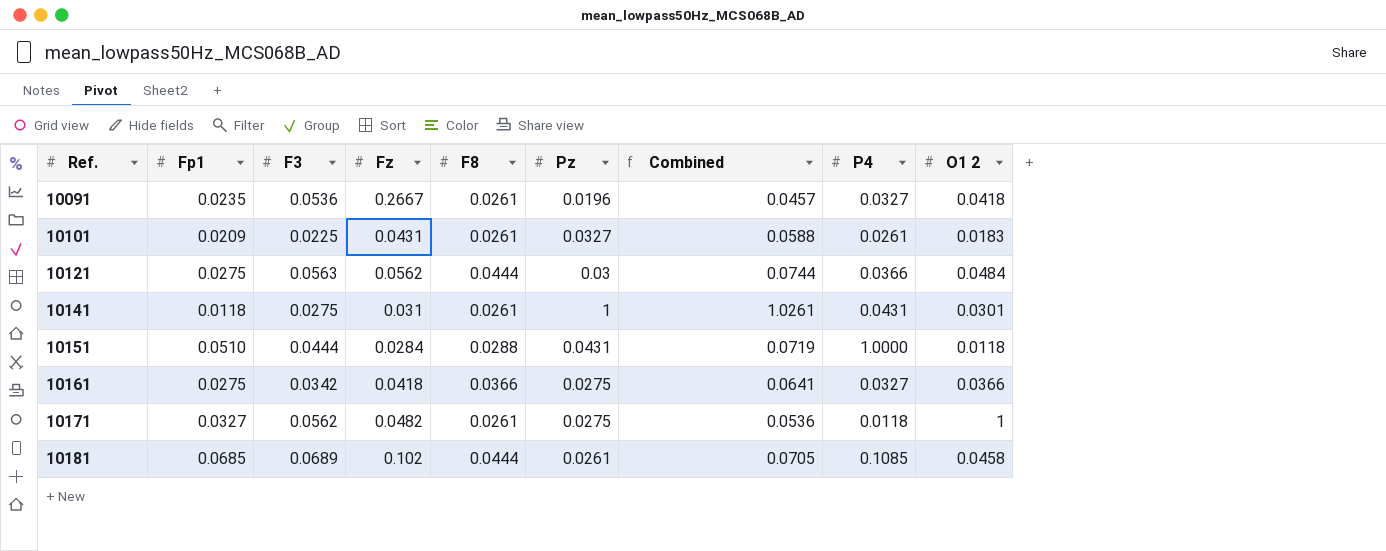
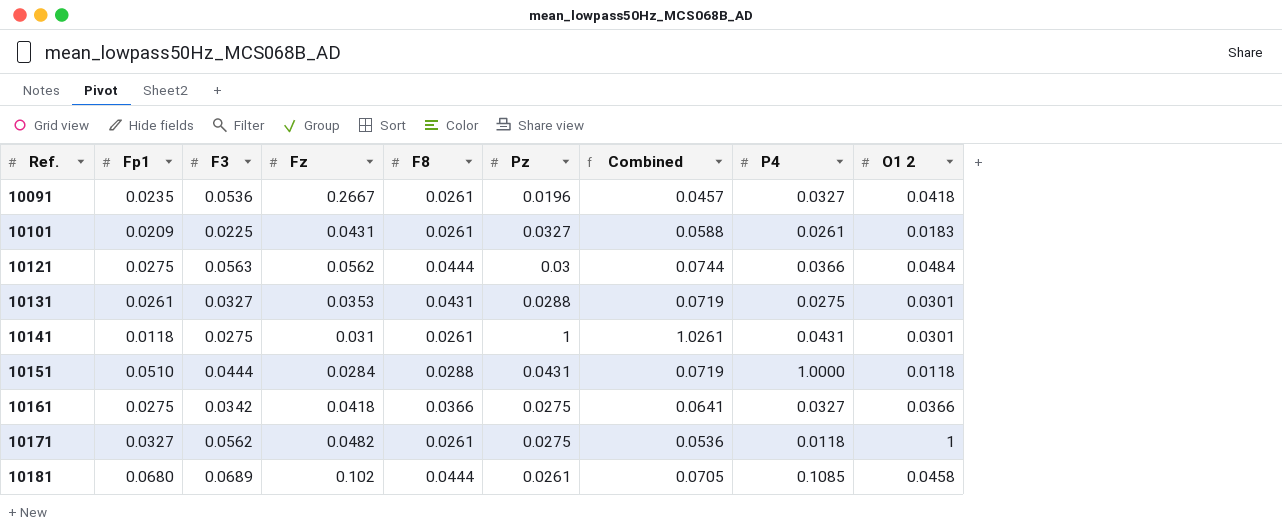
row 10131: none -> 0.0261 | 0.0327 | 0.0353 | 0.0431 | 0.0288 | 0.0719 | 0.0275 | 0.0301
10181 | Fp1: 0.0685 -> 0.0680

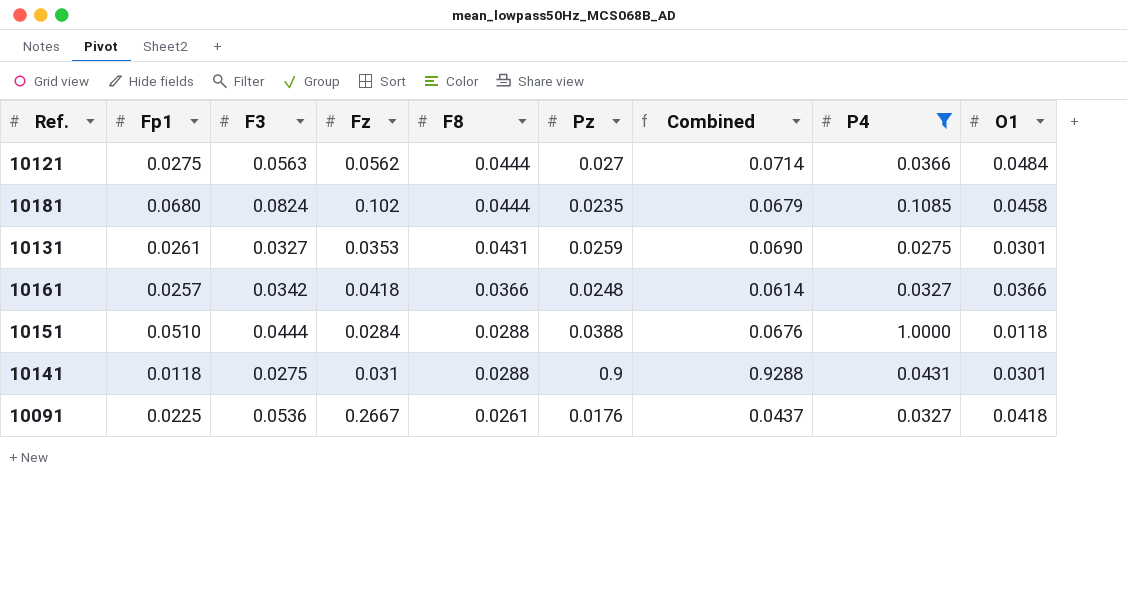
filter: none -> P4 >= 0.0275
row order: Ref. ascending -> F8 descending
column name: O1 2 -> O1
10121 | Pz: 0.03 -> 0.027
10121 | Combined: 0.0744 -> 0.0714
10181 | F3: 0.0689 -> 0.0824
10181 | Pz: 0.0261 -> 0.0235
10181 | Combined: 0.0705 -> 0.0679
10131 | Pz: 0.0288 -> 0.0259
10131 | Combined: 0.0719 -> 0.0690
10161 | Fp1: 0.0275 -> 0.0257
10161 | Pz: 0.0275 -> 0.0248
10161 | Combined: 0.0641 -> 0.0614
10151 | Pz: 0.0431 -> 0.0388
10151 | Combined: 0.0719 -> 0.0676
10141 | F8: 0.0261 -> 0.0288
10141 | Pz: 1 -> 0.9
10141 | Combined: 1.0261 -> 0.9288
10091 | Fp1: 0.0235 -> 0.0225
10091 | Pz: 0.0196 -> 0.0176
10091 | Combined: 0.0457 -> 0.0437

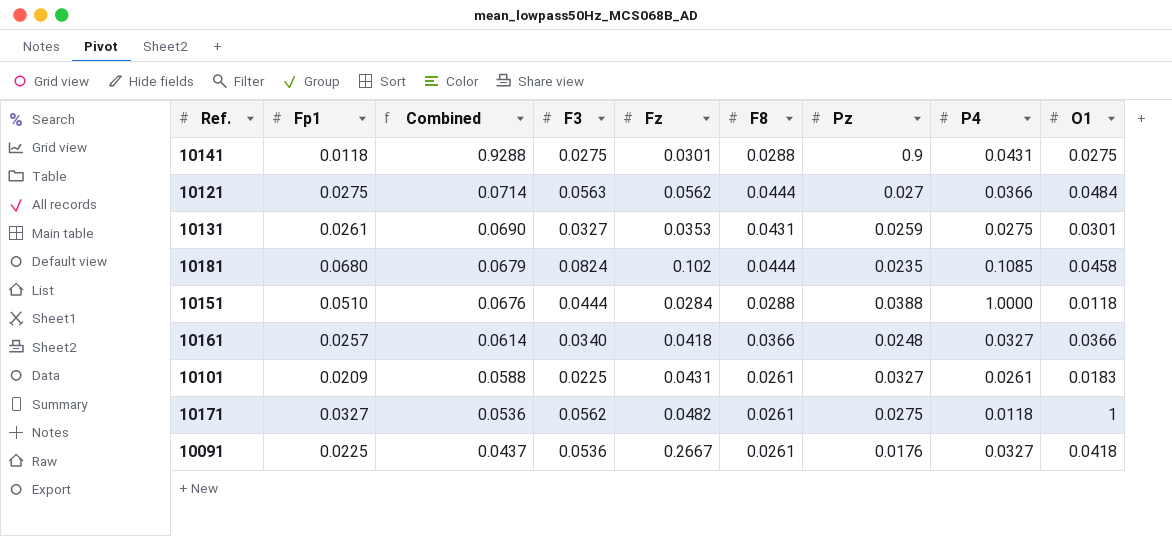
filter: P4 >= 0.0275 -> none
row order: F8 descending -> Combined descending
column Combined | position: 7 -> 3
10141 | Fz: 0.031 -> 0.0301
10141 | O1: 0.0301 -> 0.0275
10161 | F3: 0.0342 -> 0.0340

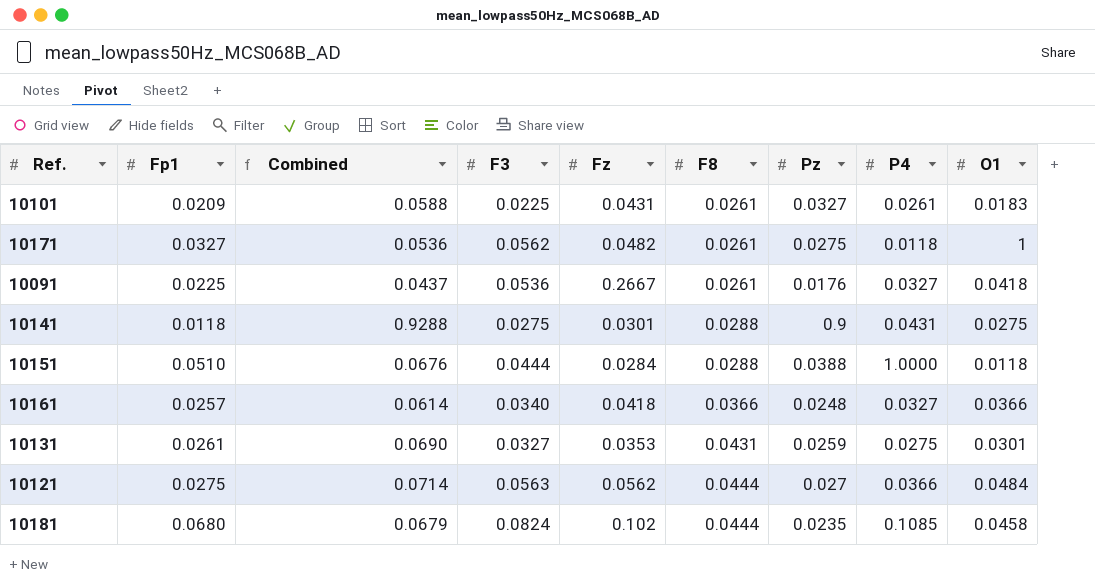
row order: Combined descending -> F8 ascending

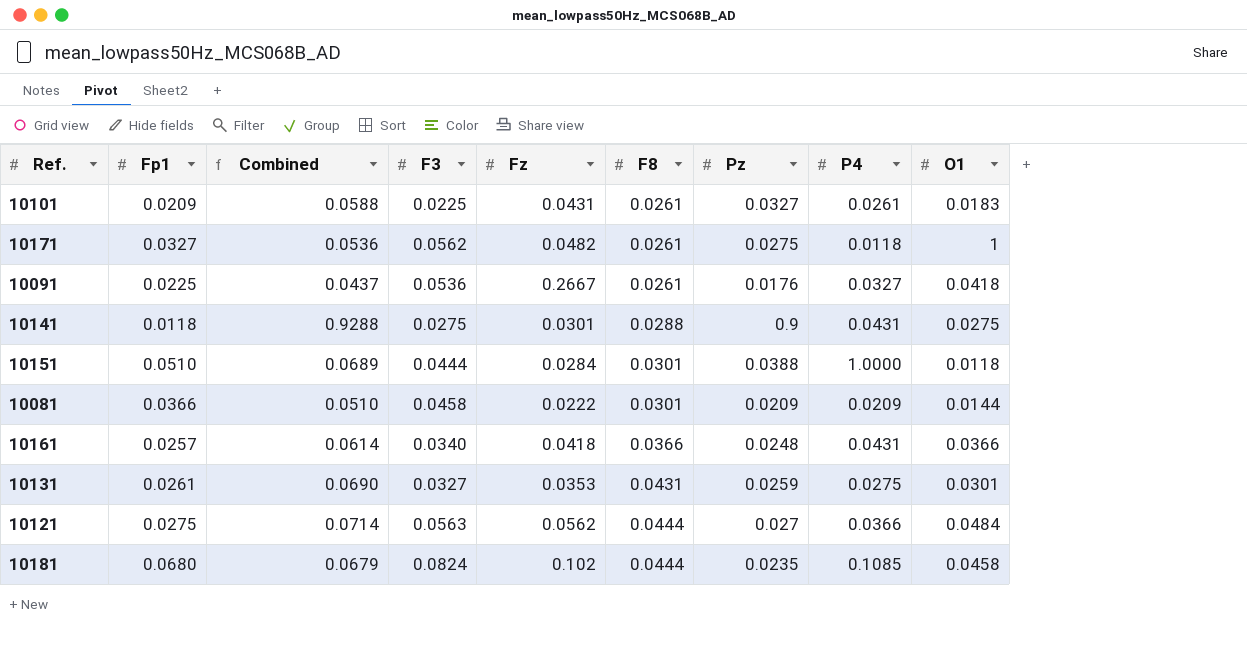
10151 | Combined: 0.0676 -> 0.0689
10151 | F8: 0.0288 -> 0.0301
row 10081: none -> 0.0366 | 0.0510 | 0.0458 | 0.0222 | 0.0301 | 0.0209 | 0.0209 | 0.0144
10161 | P4: 0.0327 -> 0.0431

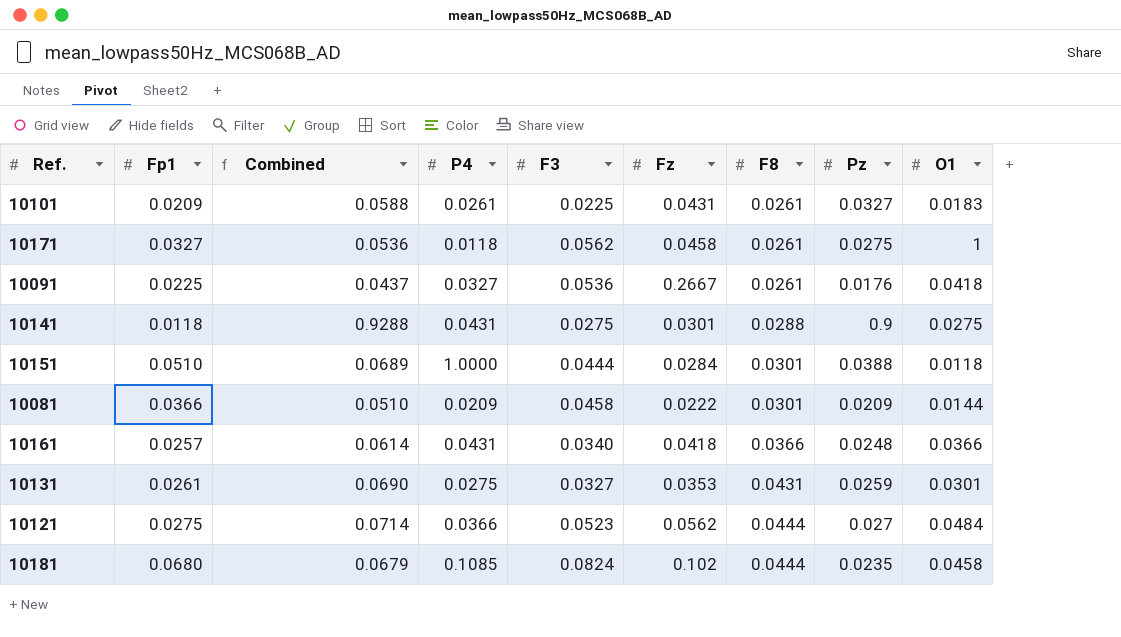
column P4 | position: 8 -> 4
10171 | Fz: 0.0482 -> 0.0458
10121 | F3: 0.0563 -> 0.0523

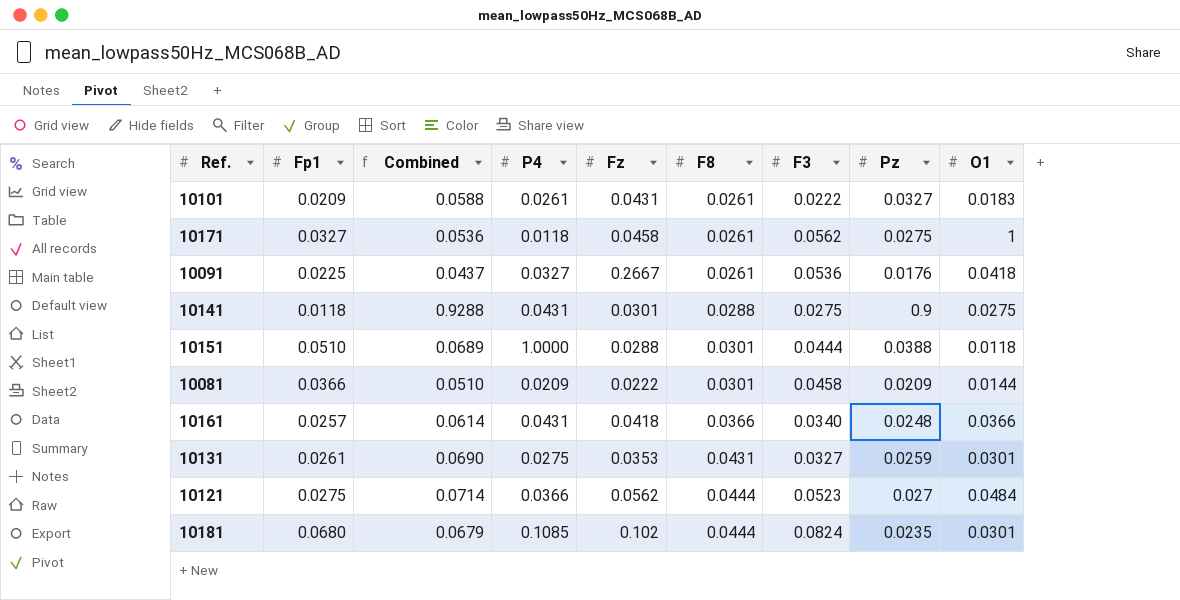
column F3 | position: 5 -> 7
10101 | F3: 0.0225 -> 0.0222
10151 | Fz: 0.0284 -> 0.0288
10181 | O1: 0.0458 -> 0.0301

